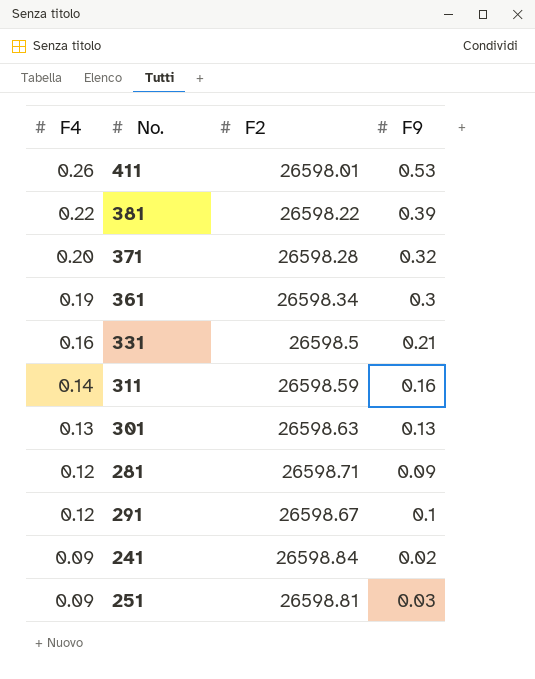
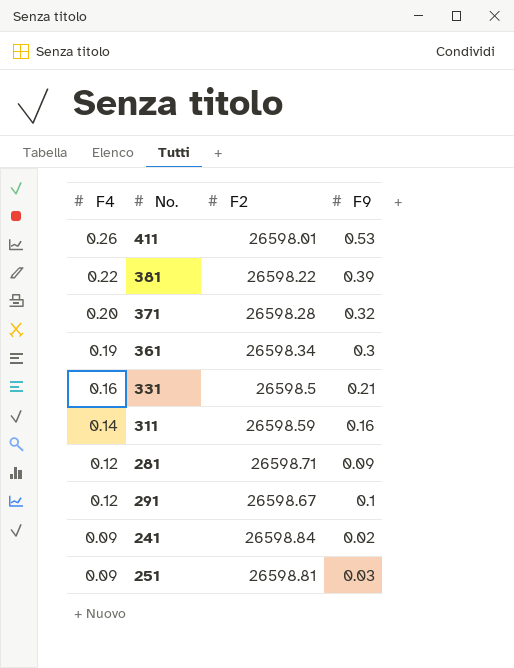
row 301: 0.13 | 26598.63 | 0.13 -> none

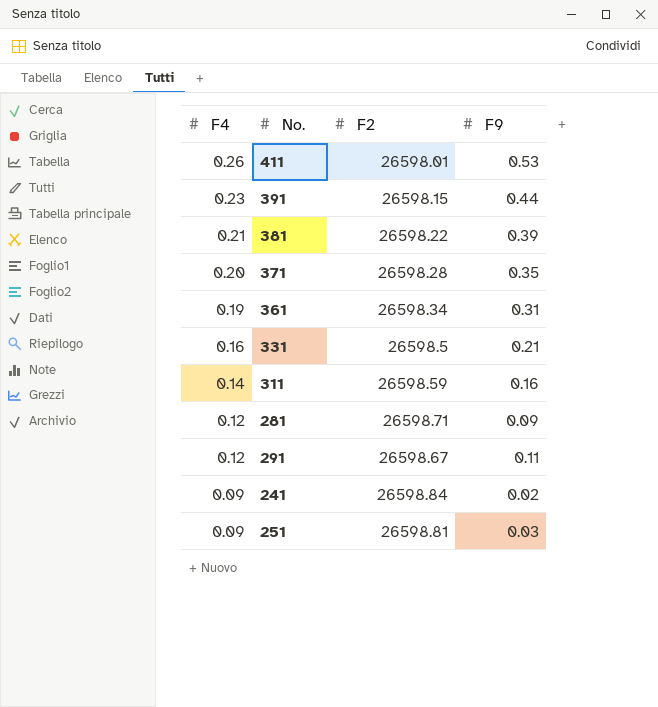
row 391: none -> 0.23 | 26598.15 | 0.44
381 | F4: 0.22 -> 0.21
371 | F9: 0.32 -> 0.35
361 | F9: 0.3 -> 0.31
291 | F9: 0.1 -> 0.11

